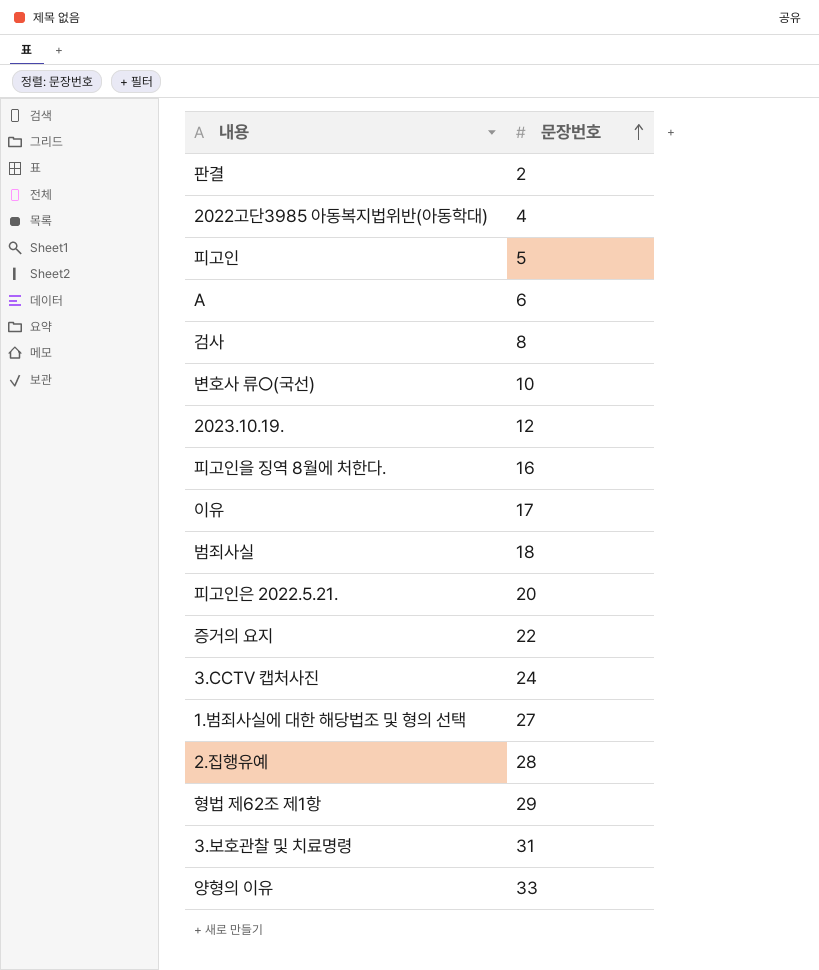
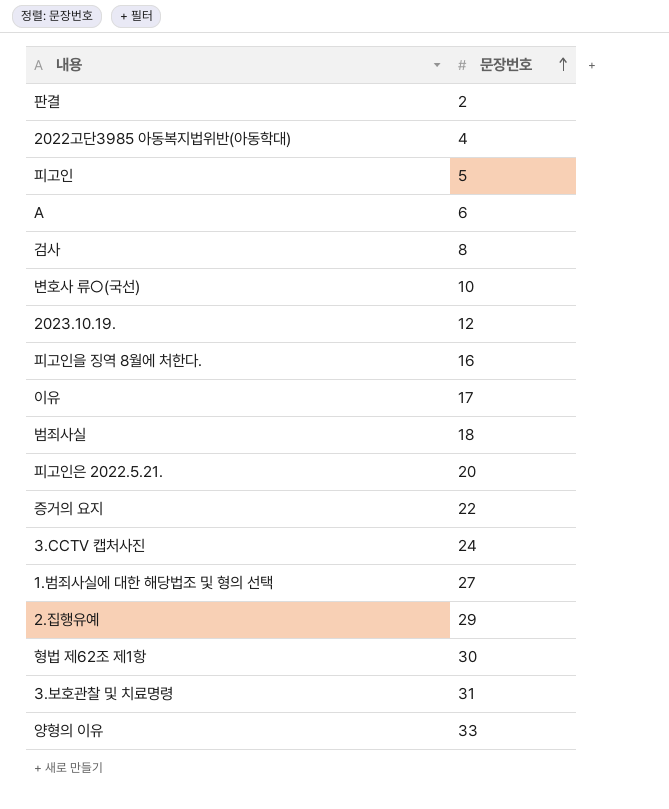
2.집행유예 | 문장번호: 28 -> 29
형법 제62조 제1항 | 문장번호: 29 -> 30

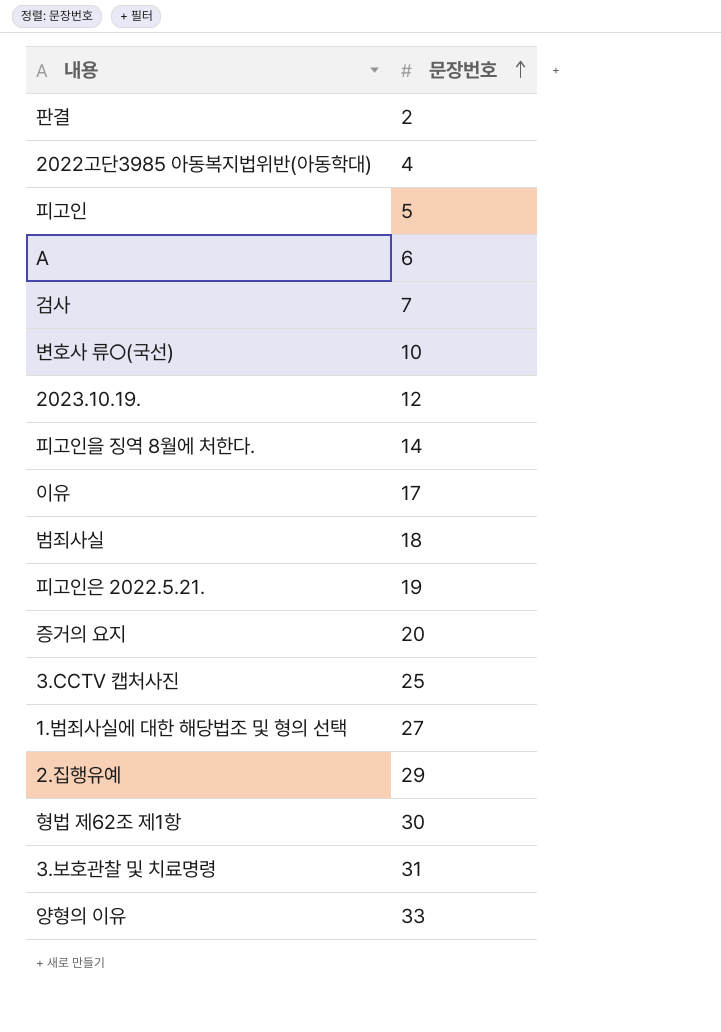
검사 | 문장번호: 8 -> 7
피고인을 징역 8월에 처한다. | 문장번호: 16 -> 14
피고인은 2022.5.21. | 문장번호: 20 -> 19
증거의 요지 | 문장번호: 22 -> 20
3.CCTV 캡처사진 | 문장번호: 24 -> 25

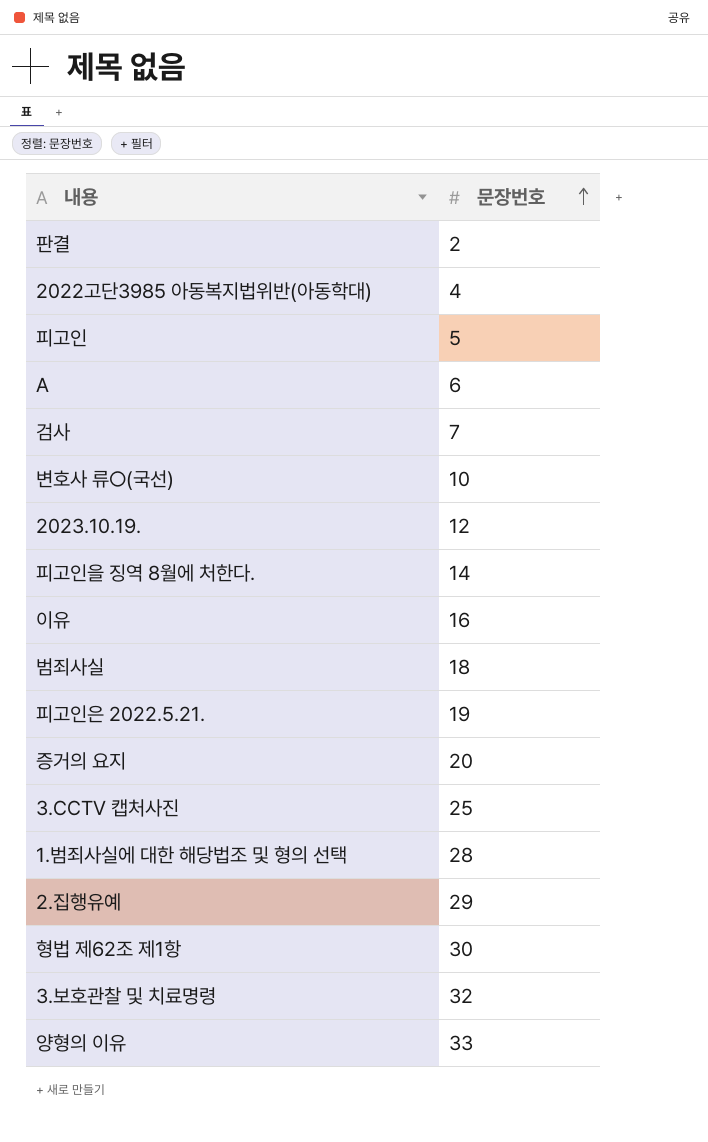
이유 | 문장번호: 17 -> 16
1.범죄사실에 대한 해당법조 및 형의 선택 | 문장번호: 27 -> 28
3.보호관찰 및 치료명령 | 문장번호: 31 -> 32

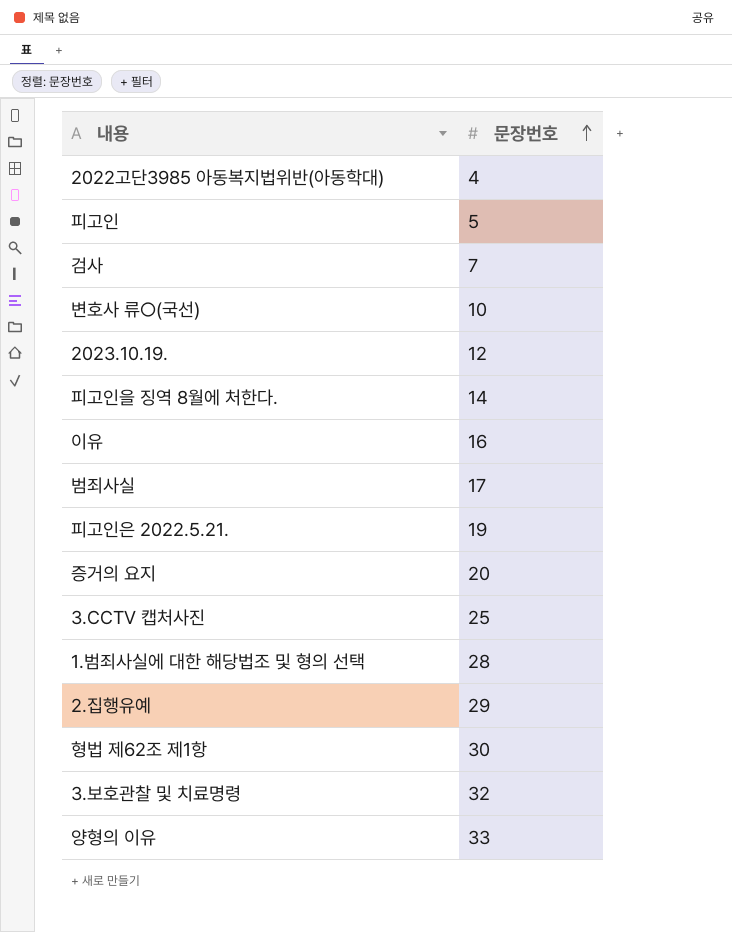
row 판결: 2 -> none
row A: 6 -> none
범죄사실 | 문장번호: 18 -> 17

